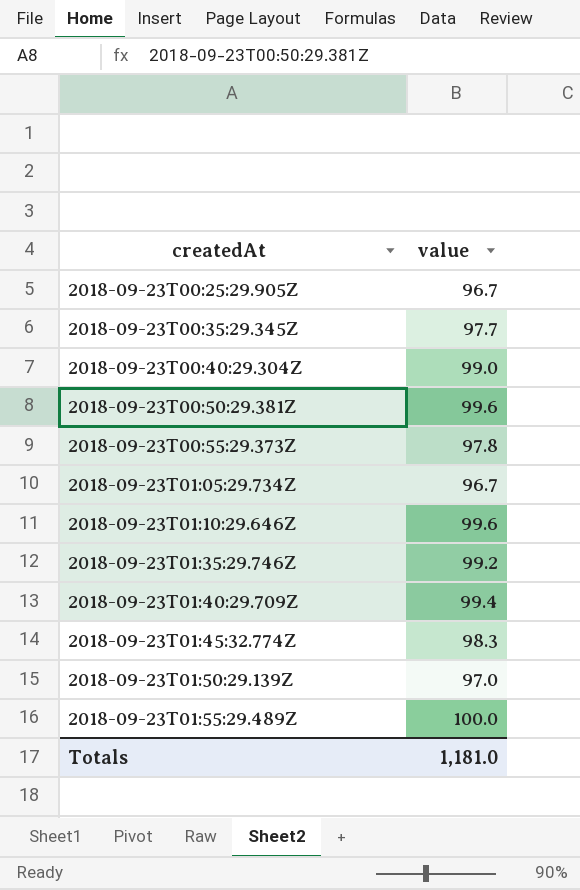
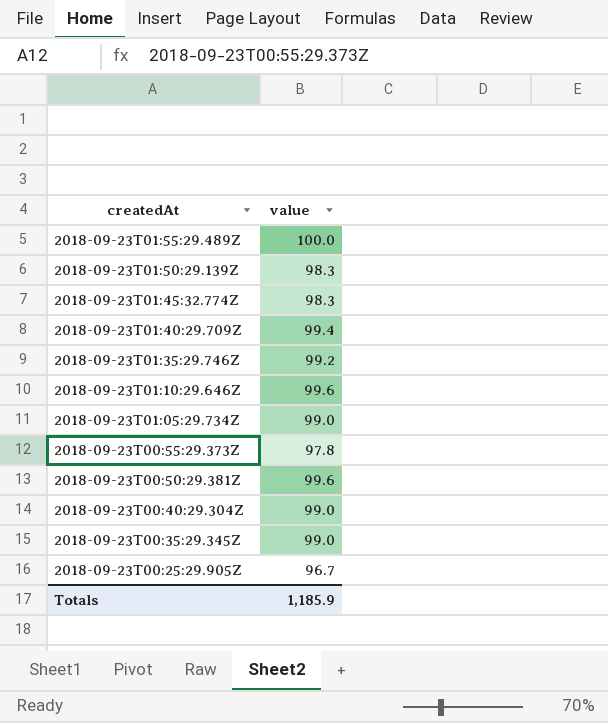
row order: createdAt ascending -> createdAt descending
2018-09-23T01:50:29.139Z | value: 97.0 -> 98.3
2018-09-23T01:05:29.734Z | value: 96.7 -> 99.0
2018-09-23T00:35:29.345Z | value: 97.7 -> 99.0
Totals | value: 1,181.0 -> 1,185.9

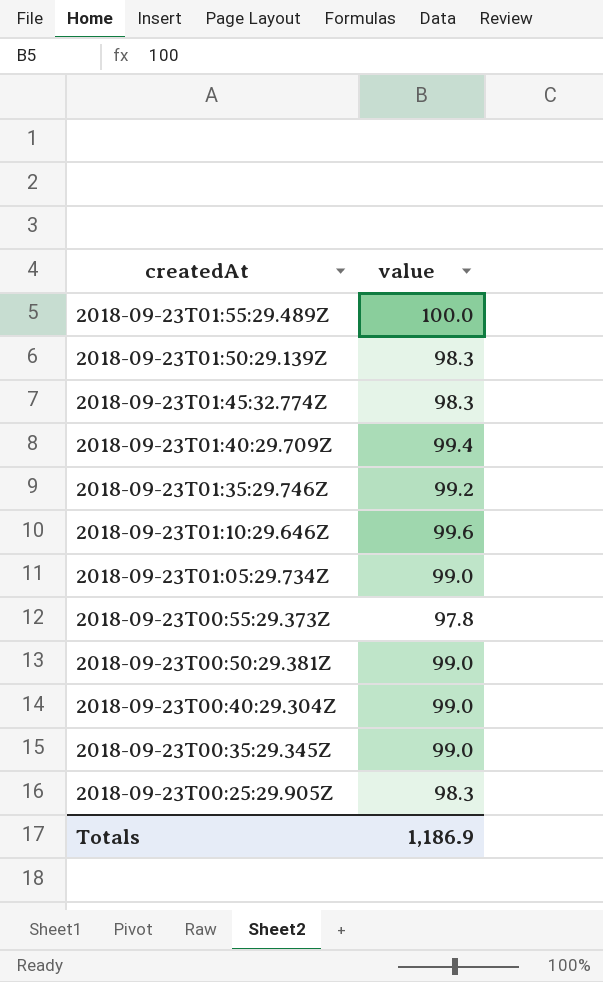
2018-09-23T00:50:29.381Z | value: 99.6 -> 99.0
2018-09-23T00:25:29.905Z | value: 96.7 -> 98.3
Totals | value: 1,185.9 -> 1,186.9

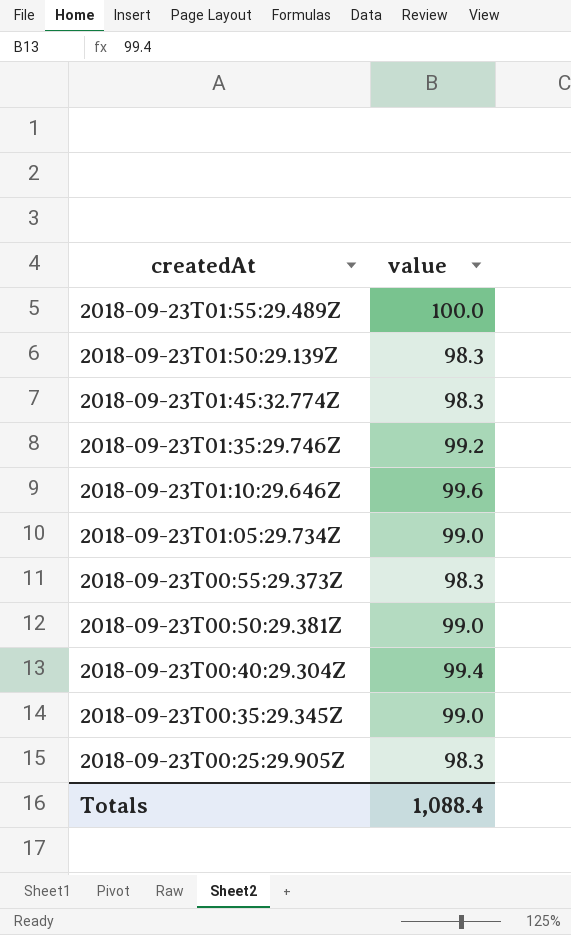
row 2018-09-23T01:40:29.709Z: 99.4 -> none
2018-09-23T00:55:29.373Z | value: 97.8 -> 98.3
2018-09-23T00:40:29.304Z | value: 99.0 -> 99.4
Totals | value: 1,186.9 -> 1,088.4

